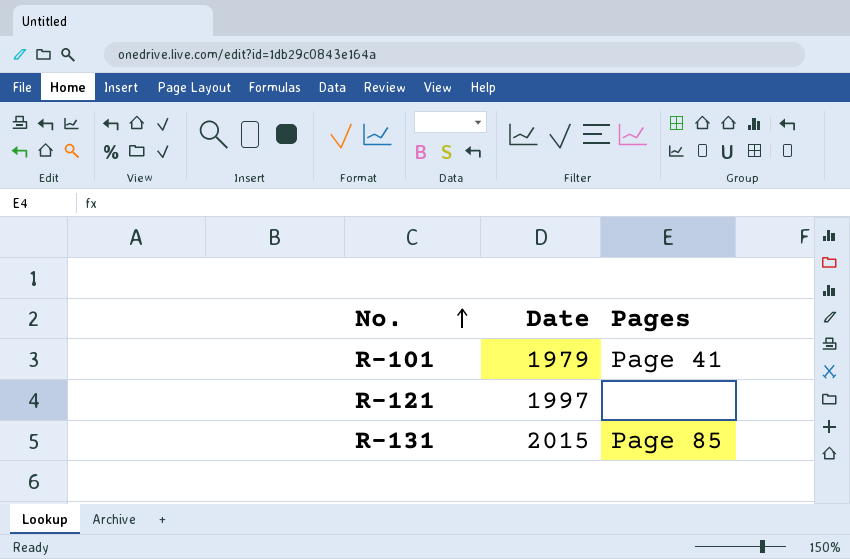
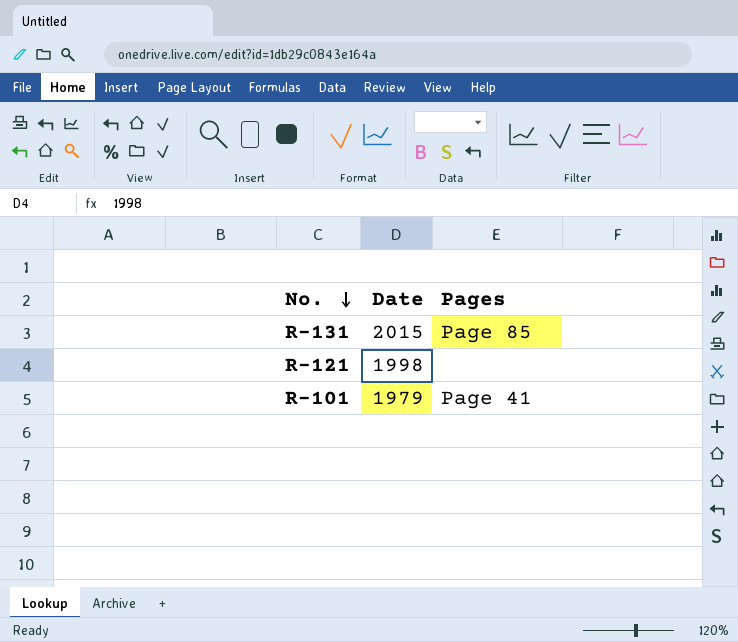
row order: No. ascending -> No. descending
R-121 | Date: 1997 -> 1998

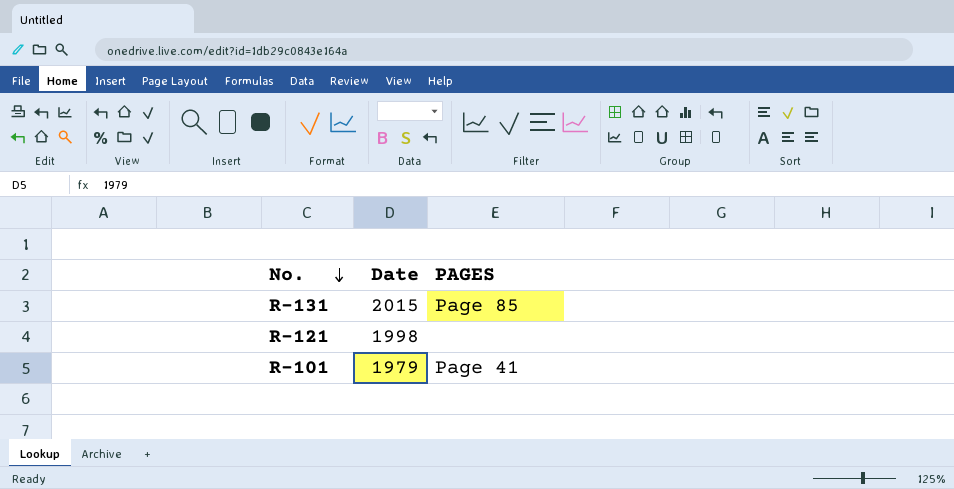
column name: Pages -> PAGES

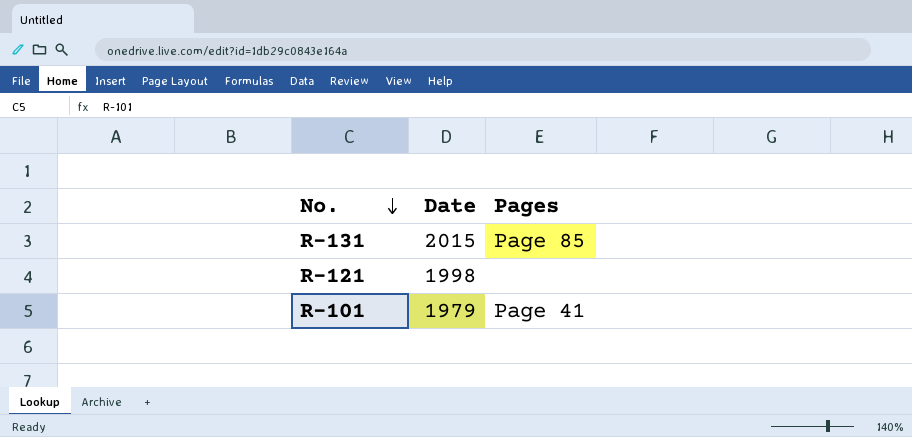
column name: PAGES -> Pages

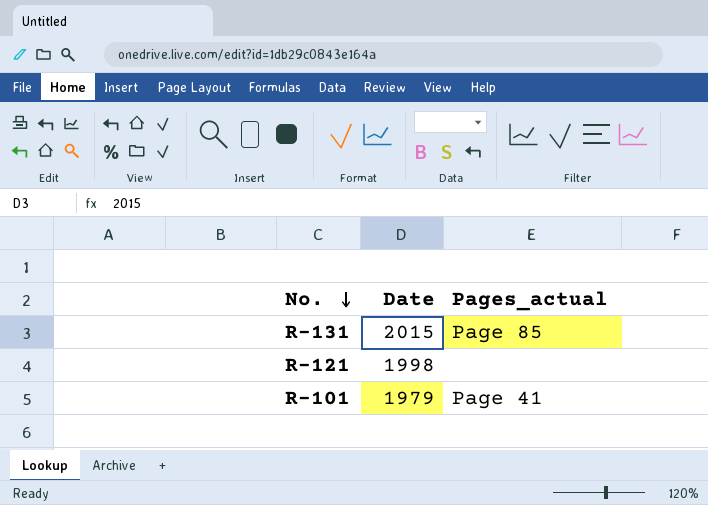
column name: Pages -> Pages_actual

